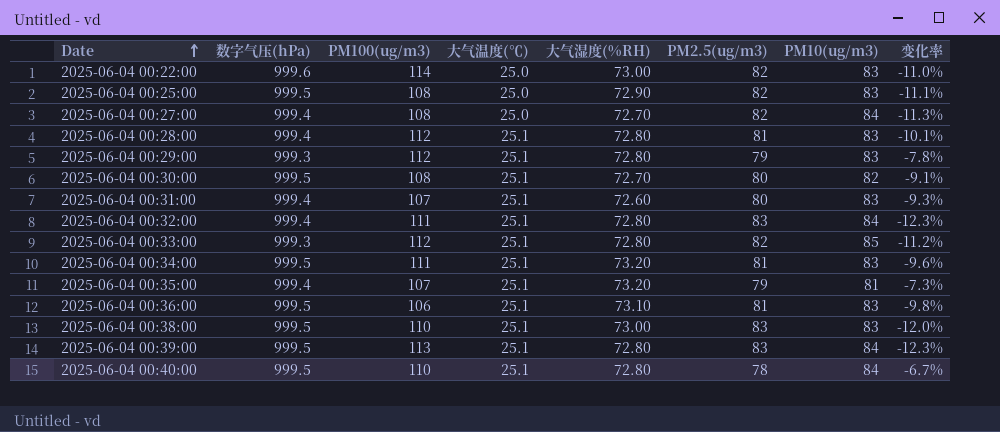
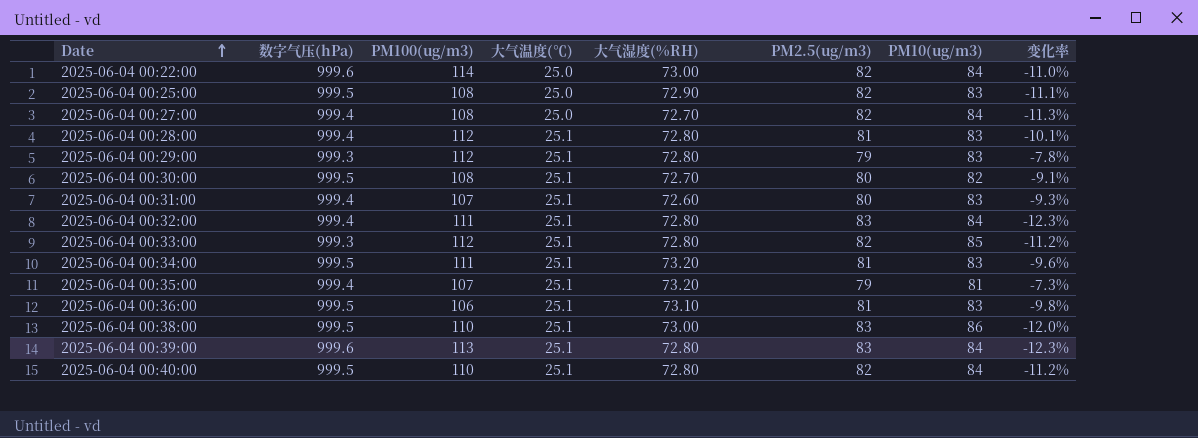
2025-06-04 00:22:00 | PM10(ug/m3): 83 -> 84
2025-06-04 00:38:00 | PM10(ug/m3): 83 -> 86
2025-06-04 00:39:00 | 数字气压(hPa): 999.5 -> 999.6
2025-06-04 00:40:00 | PM2.5(ug/m3): 78 -> 82
2025-06-04 00:40:00 | 变化率: -6.7% -> -11.2%

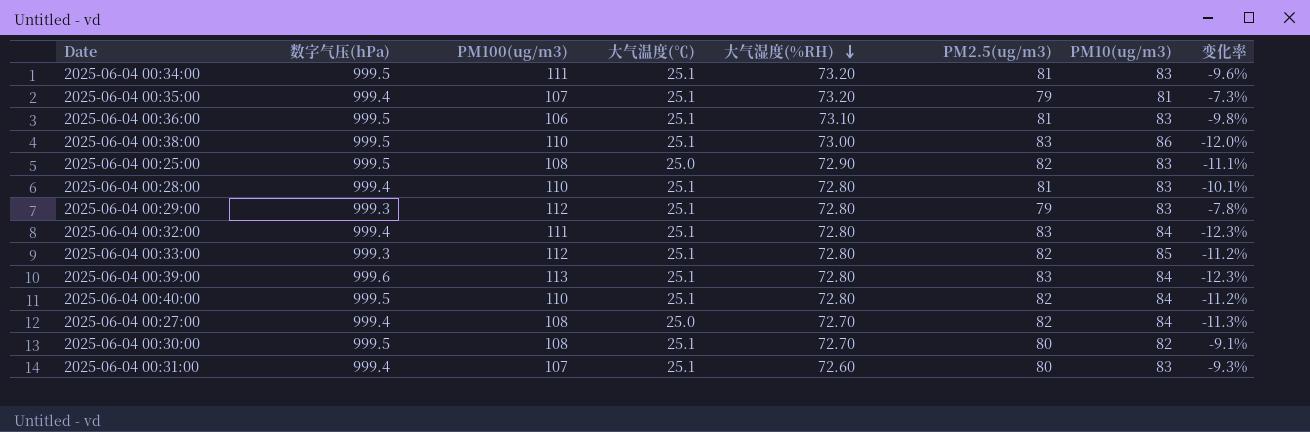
row order: Date ascending -> 大气湿度(%RH) descending
row 2025-06-04 00:22:00: 999.6 | 114 | 25.0 | 73.00 | 82 | 84 | -11.0% -> none
2025-06-04 00:28:00 | PM100(ug/m3): 112 -> 110

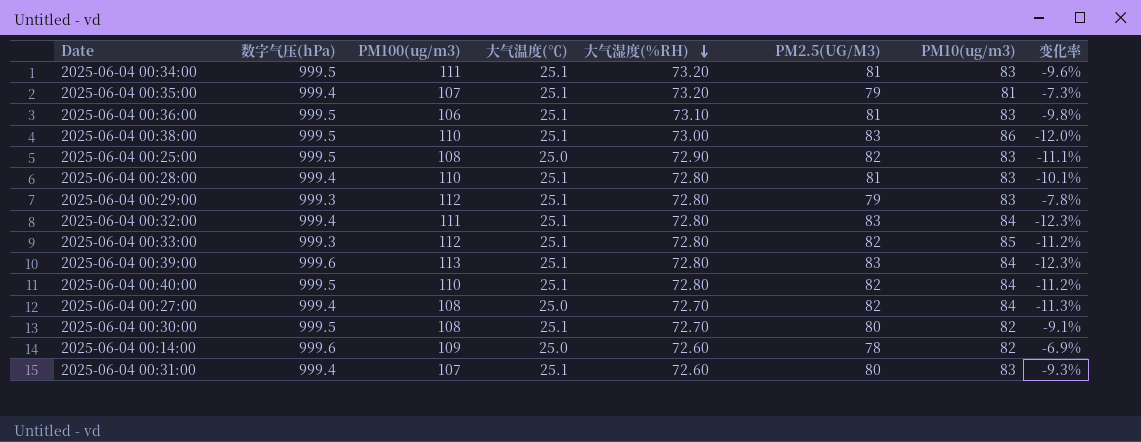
column name: PM2.5(ug/m3) -> PM2.5(UG/M3)
row 2025-06-04 00:14:00: none -> 999.6 | 109 | 25.0 | 72.60 | 78 | 82 | -6.9%

